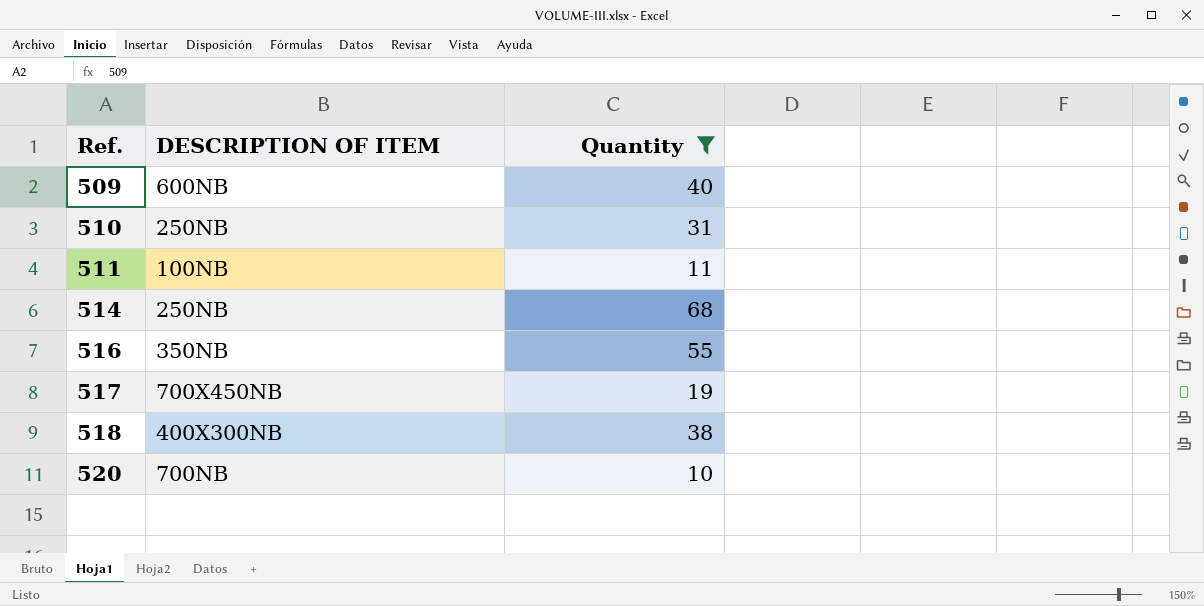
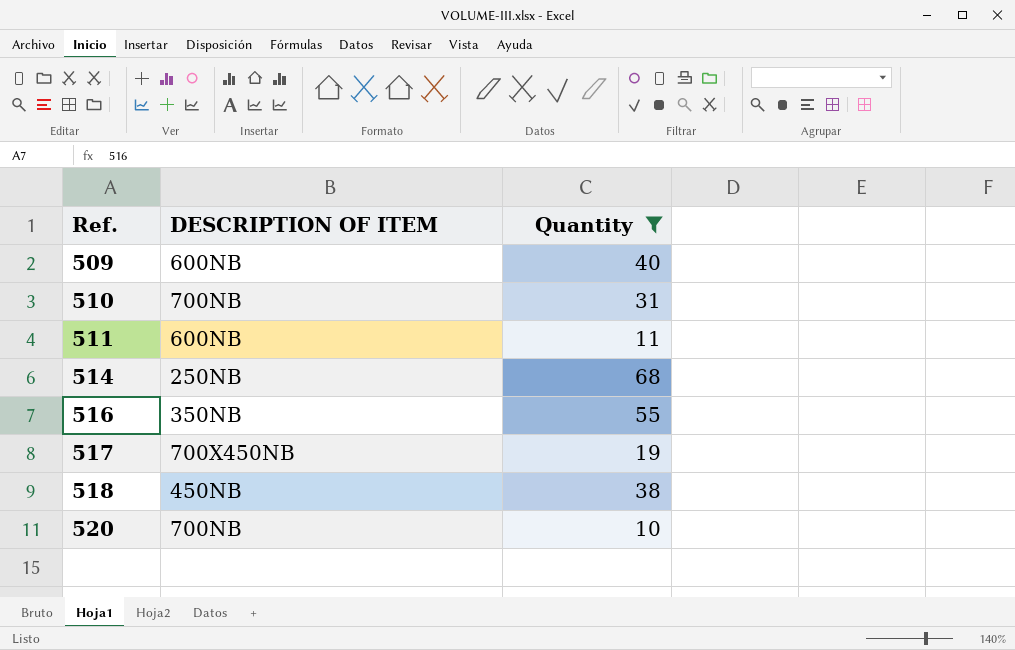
510 | DESCRIPTION OF ITEM: 250NB -> 700NB
511 | DESCRIPTION OF ITEM: 100NB -> 600NB
518 | DESCRIPTION OF ITEM: 400X300NB -> 450NB

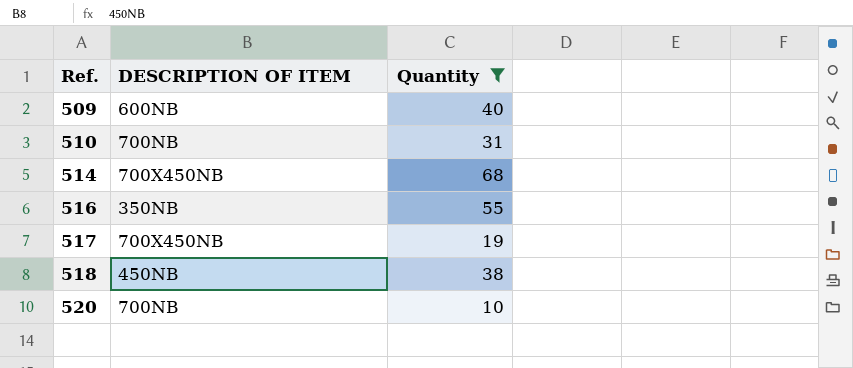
row 511: 600NB | 11 -> none
514 | DESCRIPTION OF ITEM: 250NB -> 700X450NB

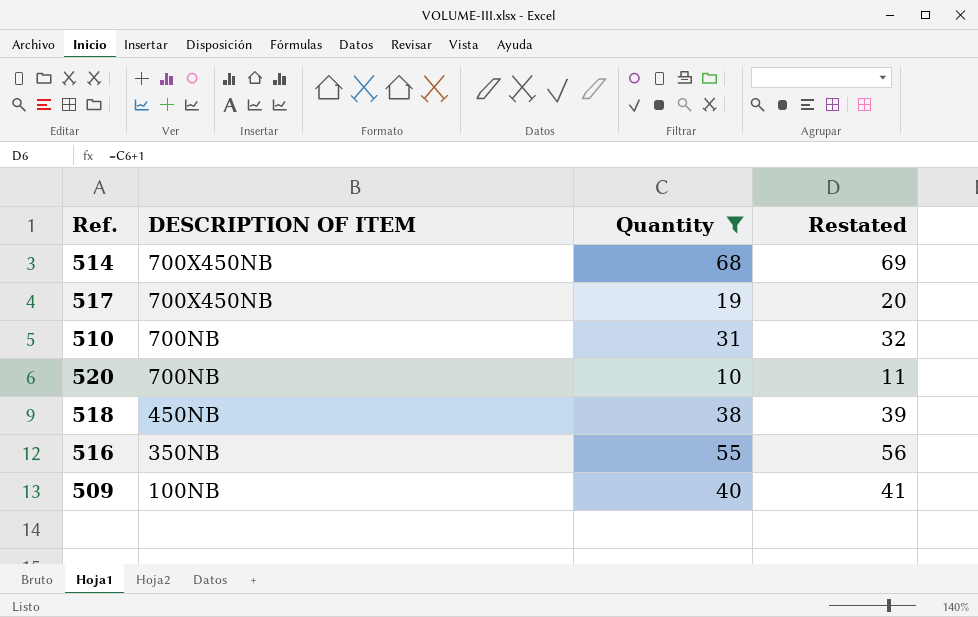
row order: Ref. ascending -> DESCRIPTION OF ITEM descending
column Restated | formula: none -> [Quantity] + 1
509 | DESCRIPTION OF ITEM: 600NB -> 100NB

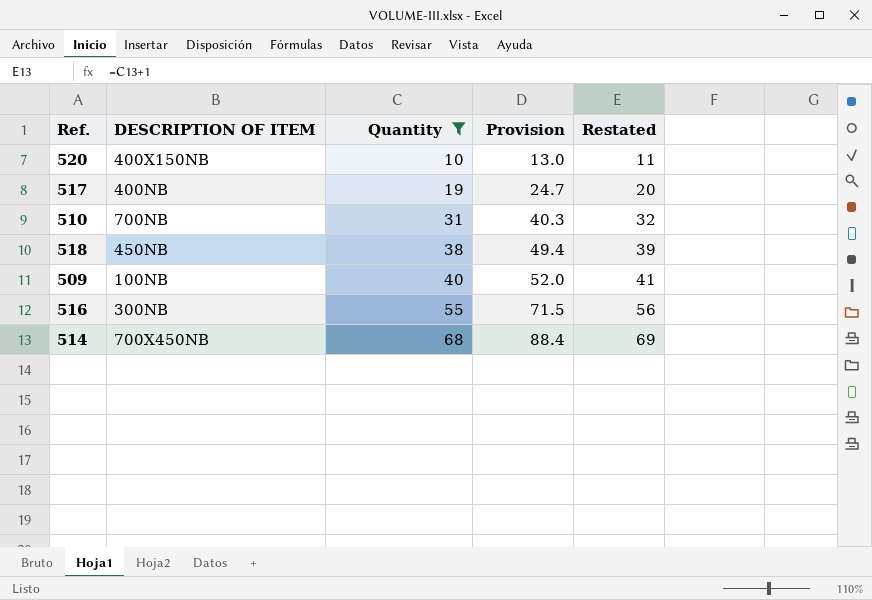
row order: DESCRIPTION OF ITEM descending -> Quantity ascending
column Provision | formula: none -> [Quantity] * 1.3
520 | DESCRIPTION OF ITEM: 700NB -> 400X150NB
517 | DESCRIPTION OF ITEM: 700X450NB -> 400NB
516 | DESCRIPTION OF ITEM: 350NB -> 300NB

